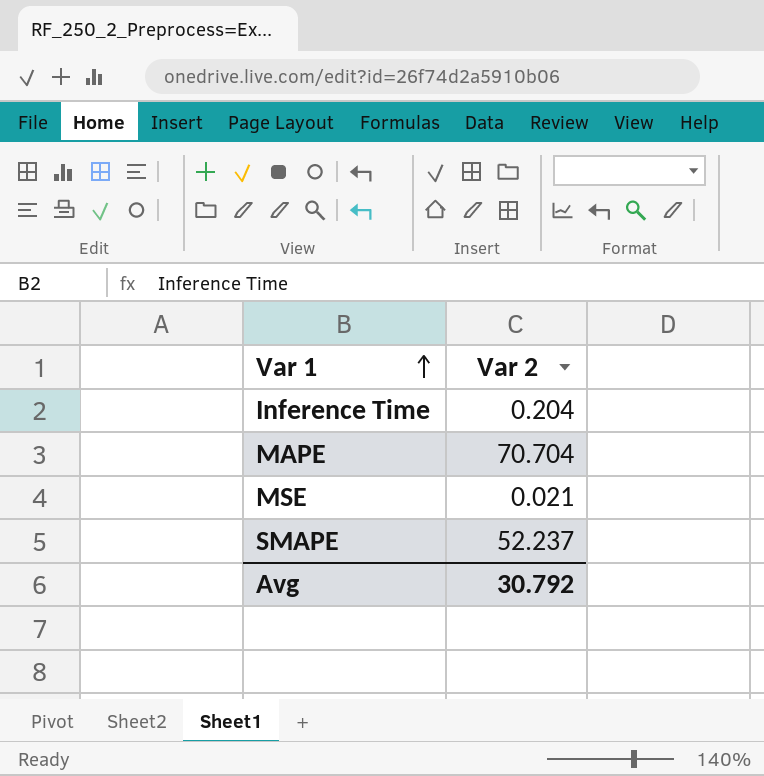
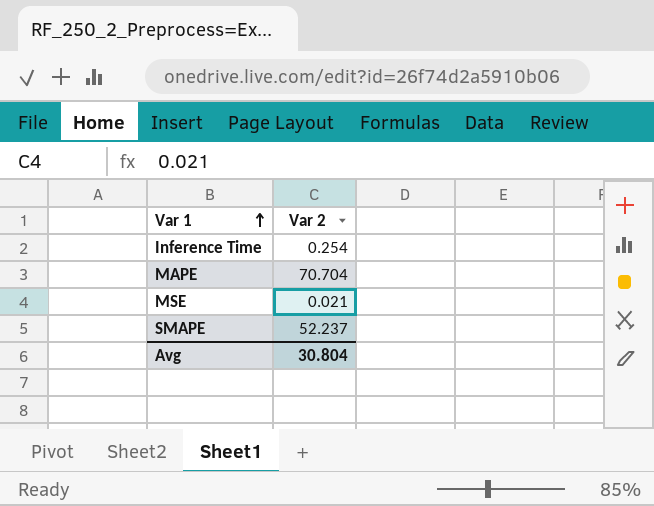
Inference Time | Var 2: 0.204 -> 0.254
Avg | Var 2: 30.792 -> 30.804

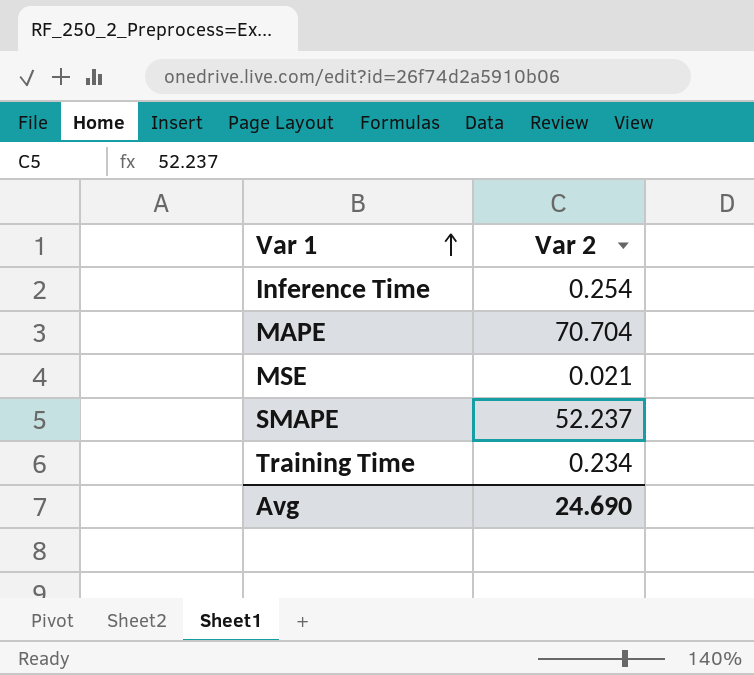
row Training Time: none -> 0.234
Avg | Var 2: 30.804 -> 24.690

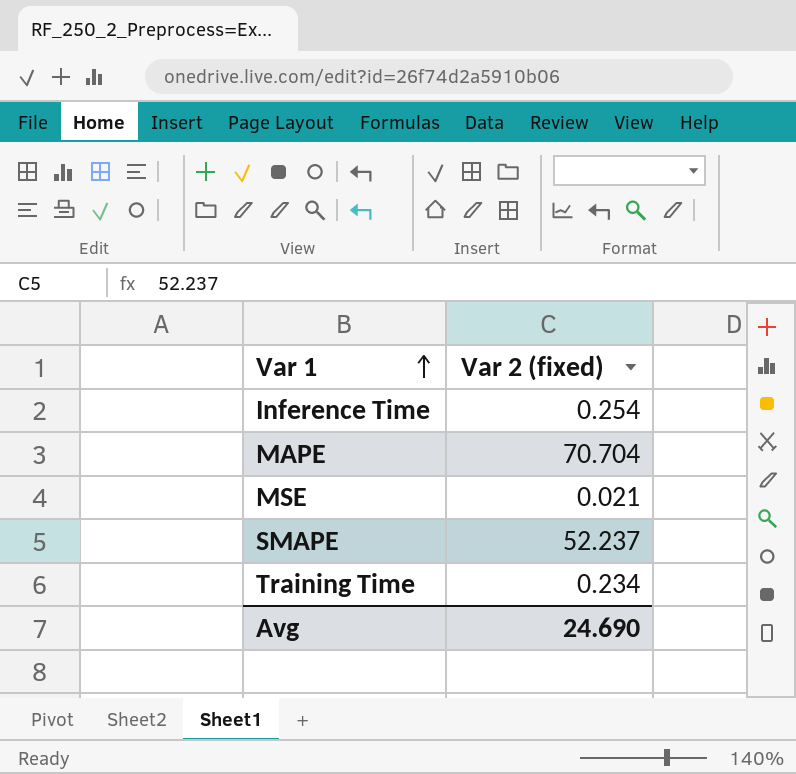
column name: Var 2 -> Var 2 (fixed)

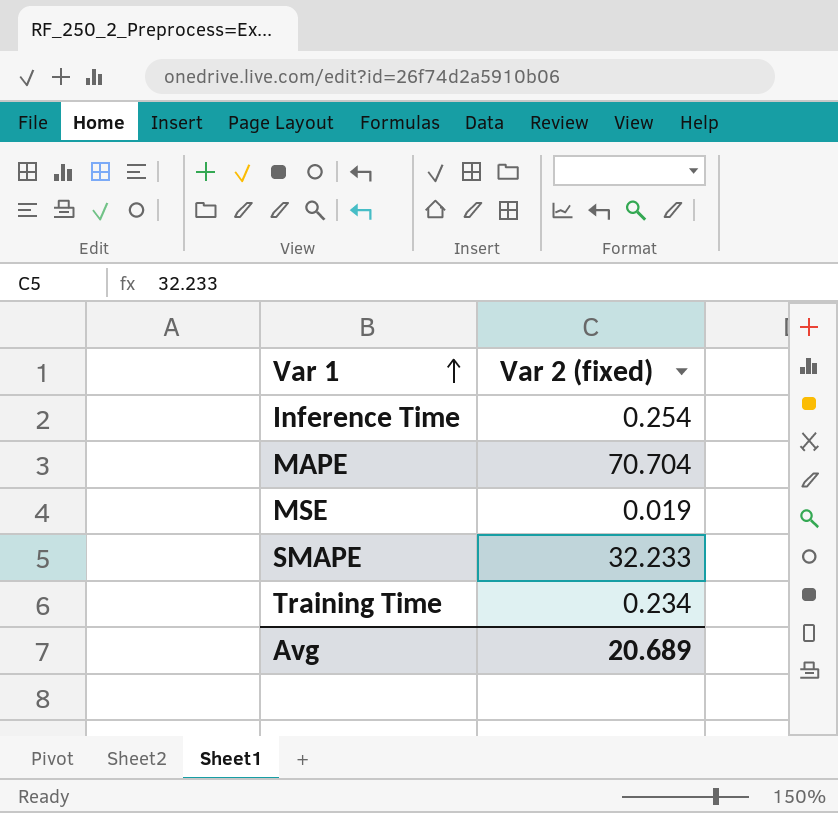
MSE | Var 2 (fixed): 0.021 -> 0.019
SMAPE | Var 2 (fixed): 52.237 -> 32.233
Avg | Var 2 (fixed): 24.690 -> 20.689

